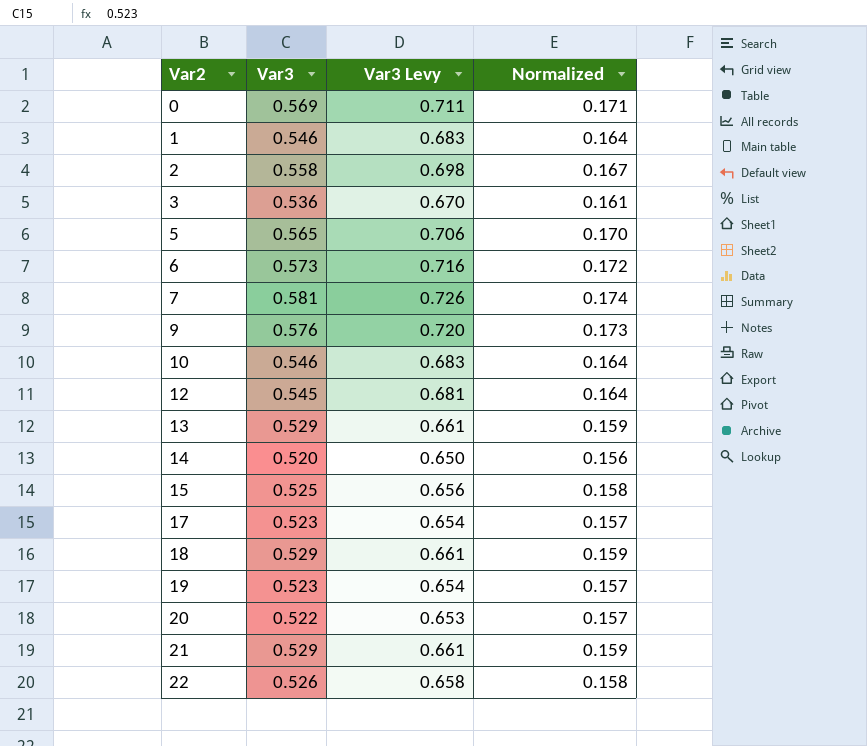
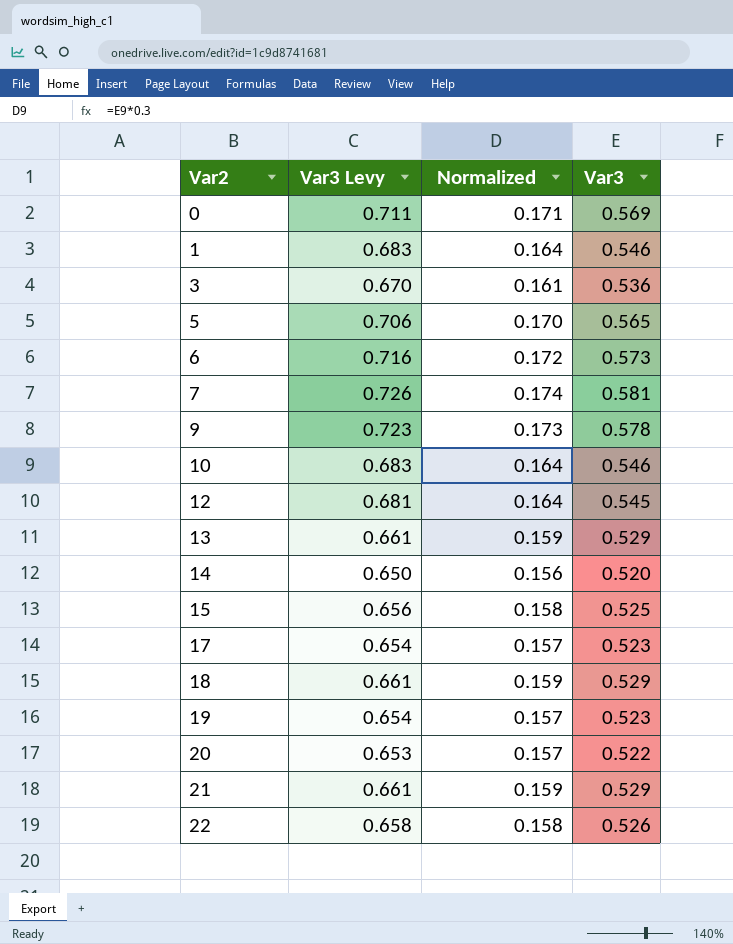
column Var3 | position: 2 -> 4
row 2: 0.558 | 0.698 | 0.167 -> none
9 | Var3 Levy: 0.720 -> 0.723
9 | Var3: 0.576 -> 0.578

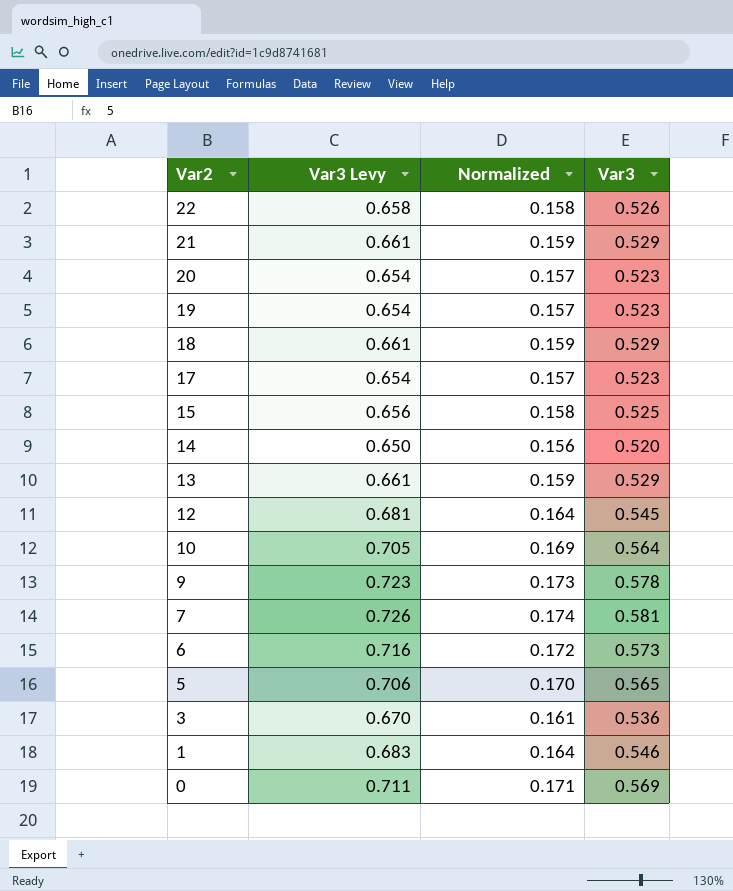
row order: Var2 ascending -> Var2 descending
20 | Var3 Levy: 0.653 -> 0.654
20 | Var3: 0.522 -> 0.523
10 | Var3 Levy: 0.683 -> 0.705
10 | Normalized: 0.164 -> 0.169
10 | Var3: 0.546 -> 0.564

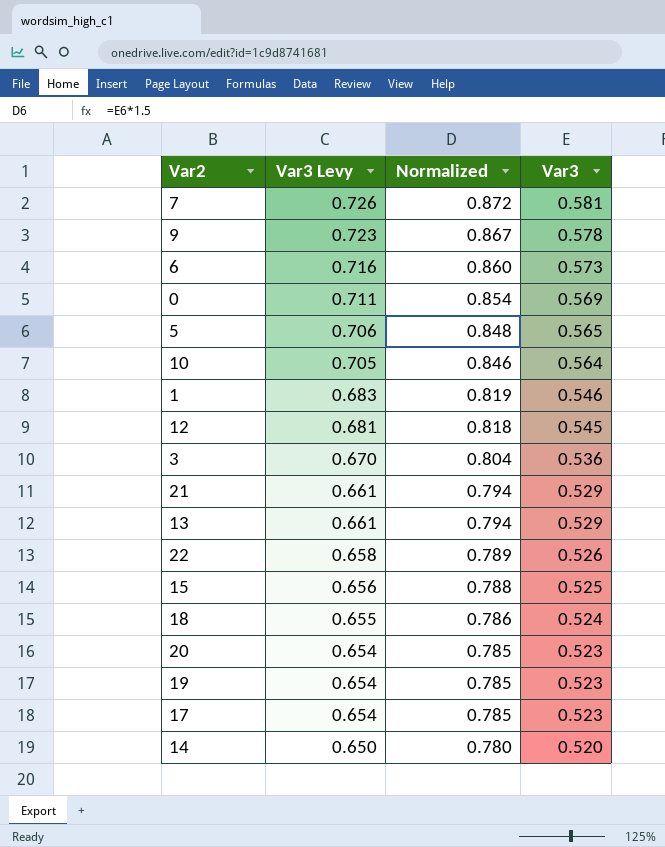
row order: Var2 descending -> Var3 Levy descending
column Normalized | formula: [Var3] * 0.3 -> [Var3] * 1.5
18 | Var3 Levy: 0.661 -> 0.655
18 | Var3: 0.529 -> 0.524

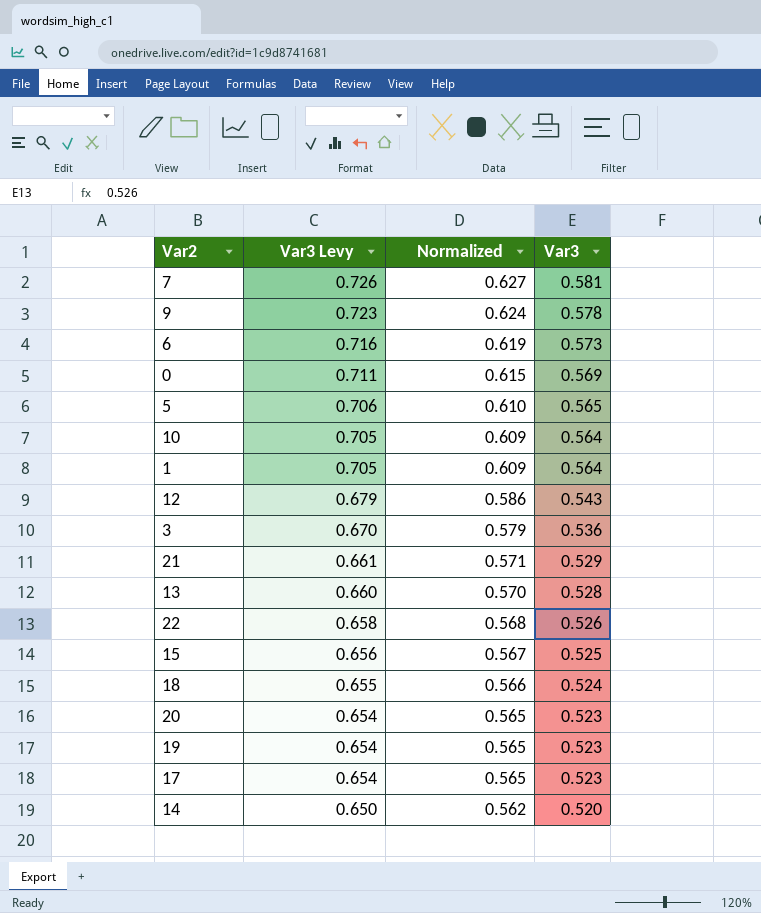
column Normalized | formula: [Var3] * 1.5 -> [Var3] * 1.08
1 | Var3 Levy: 0.683 -> 0.705
1 | Var3: 0.546 -> 0.564
12 | Var3 Levy: 0.681 -> 0.679
12 | Var3: 0.545 -> 0.543
13 | Var3 Levy: 0.661 -> 0.660
13 | Var3: 0.529 -> 0.528

